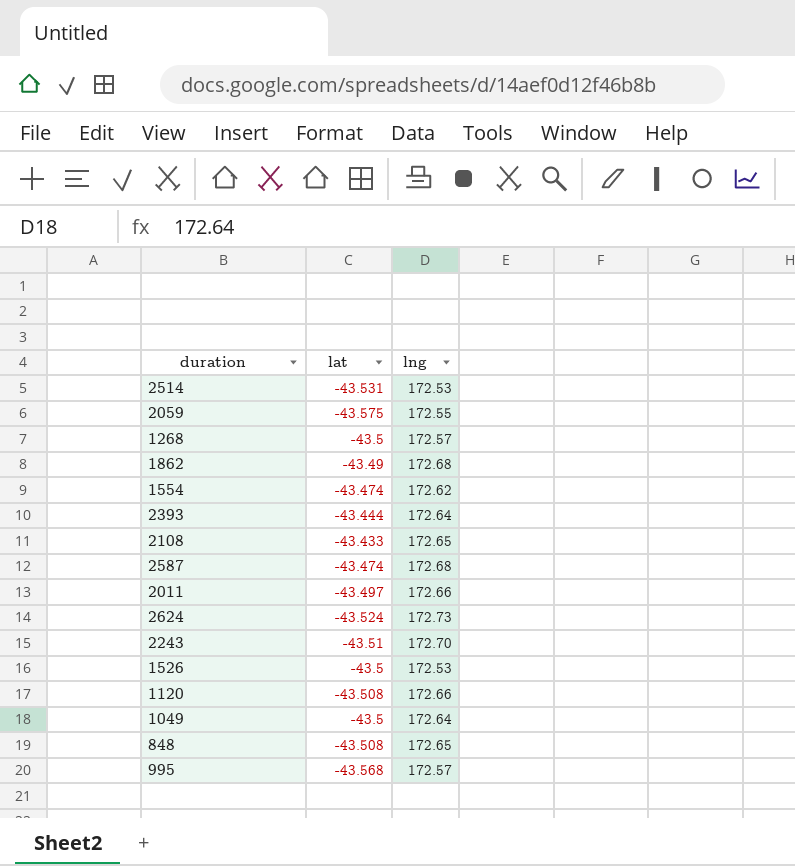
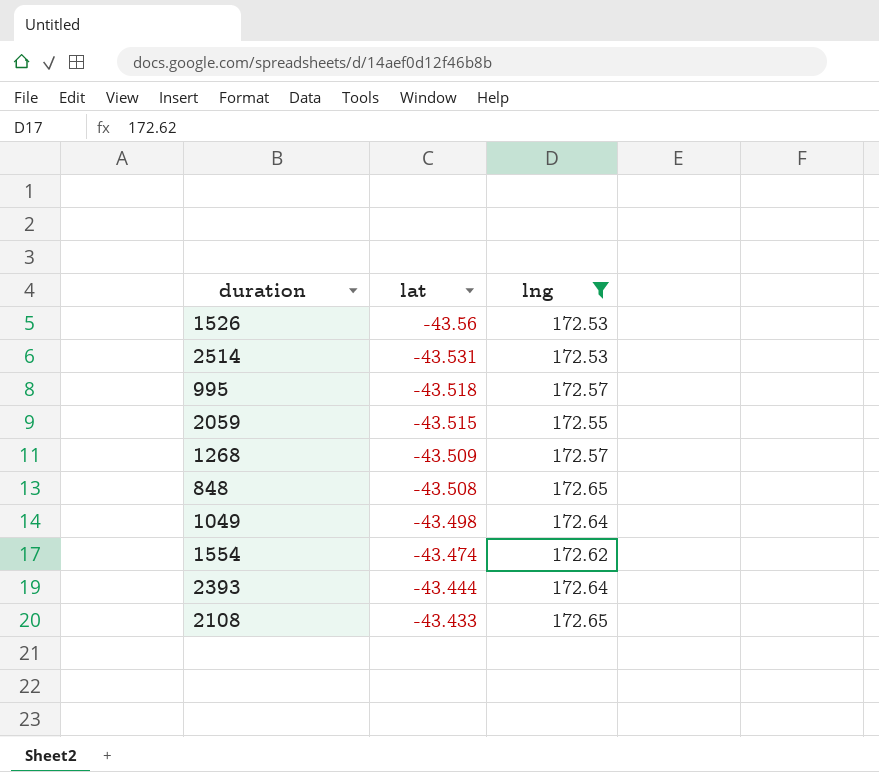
filter: none -> lng <= 172.65
row order: none -> lat ascending
1526 | lat: -43.5 -> -43.56
995 | lat: -43.568 -> -43.518
2059 | lat: -43.575 -> -43.515
1268 | lat: -43.5 -> -43.509
1049 | lat: -43.5 -> -43.498

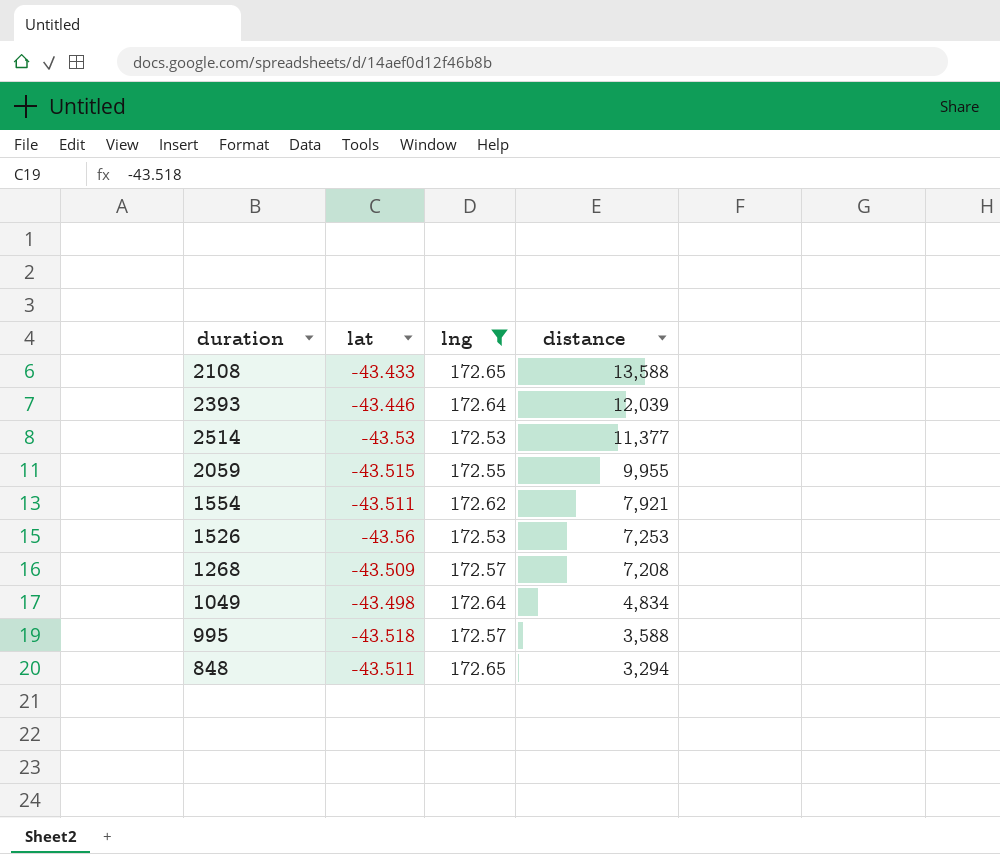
row order: lat ascending -> distance descending
column distance | position: none -> 4
2393 | lat: -43.444 -> -43.446
2514 | lat: -43.531 -> -43.53
1554 | lat: -43.474 -> -43.511
848 | lat: -43.508 -> -43.511

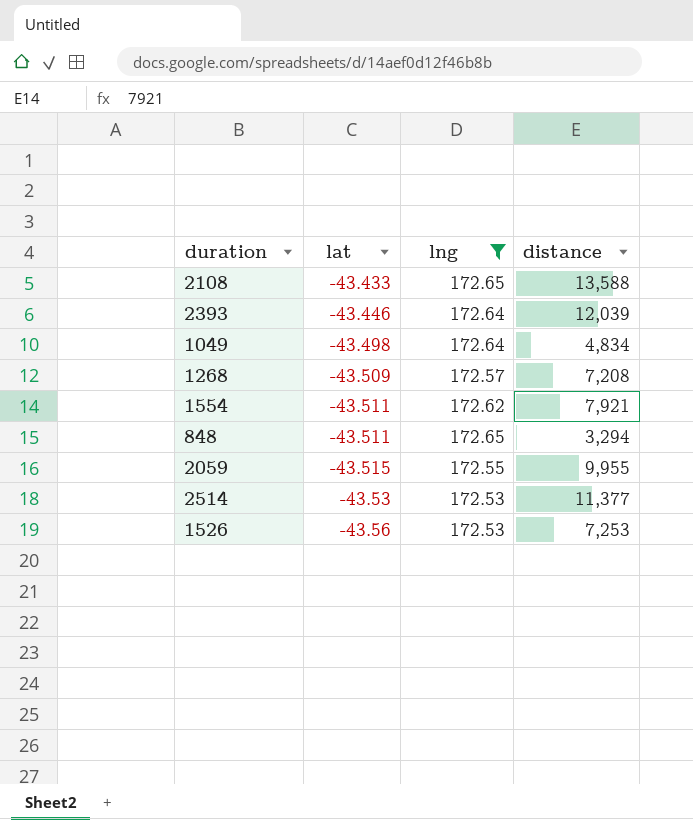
row order: distance descending -> lat descending
row 995: -43.518 | 172.57 | 3,588 -> none

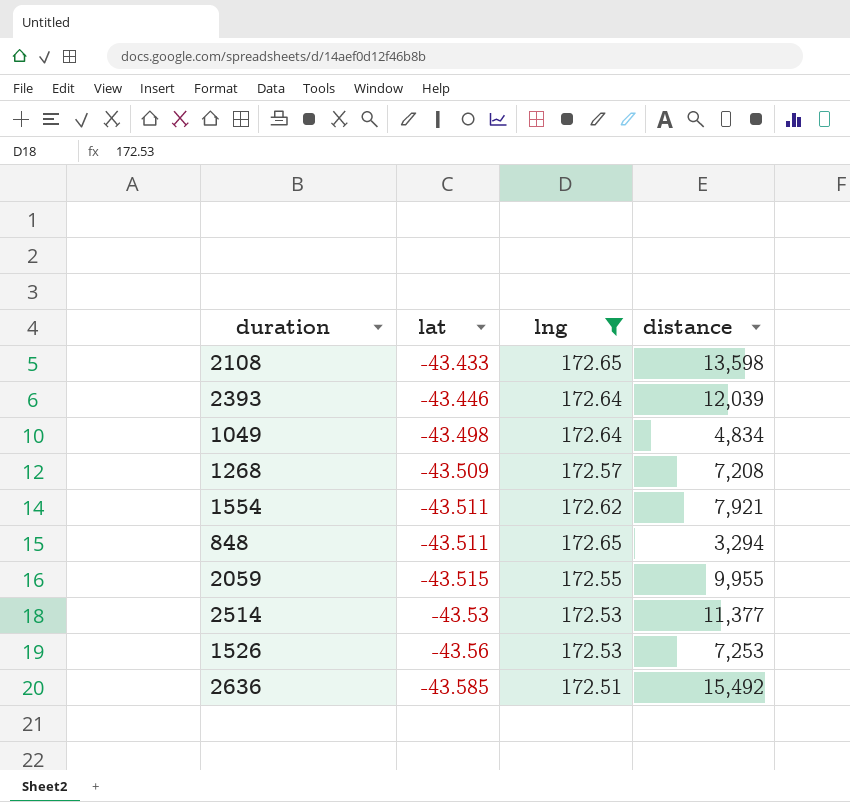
2108 | distance: 13,588 -> 13,598
row 2636: none -> -43.585 | 172.51 | 15,492

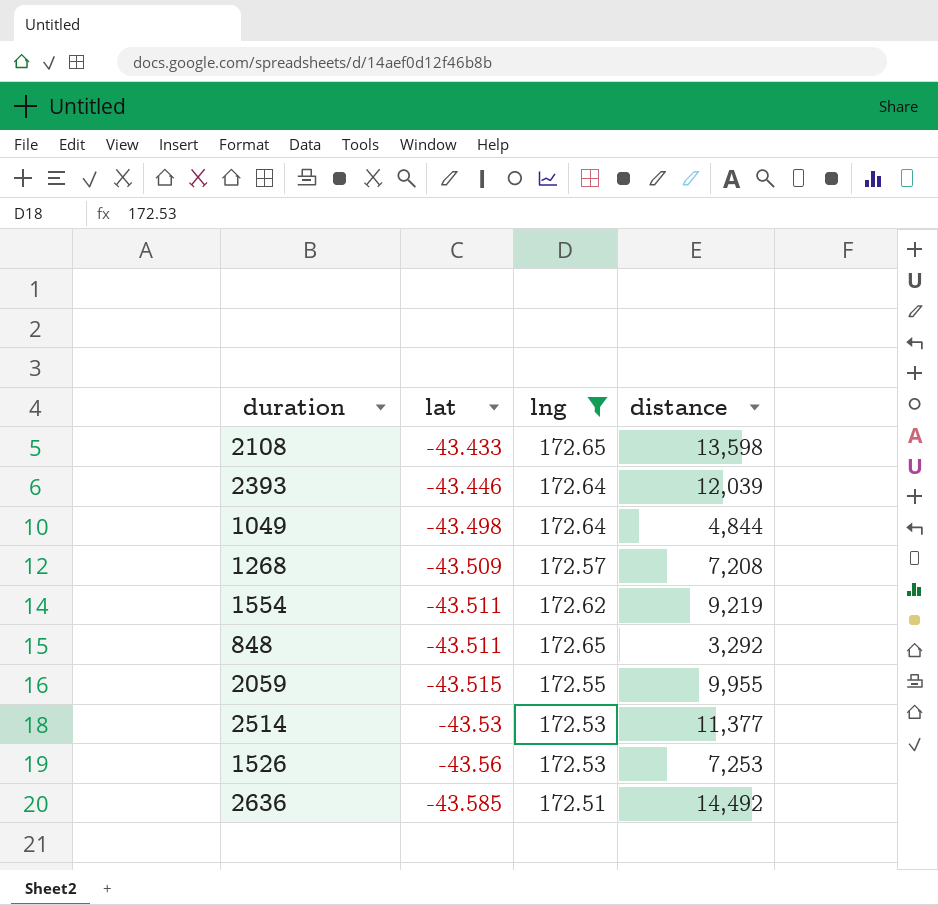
1049 | distance: 4,834 -> 4,844
1554 | distance: 7,921 -> 9,219
848 | distance: 3,294 -> 3,292
2636 | distance: 15,492 -> 14,492

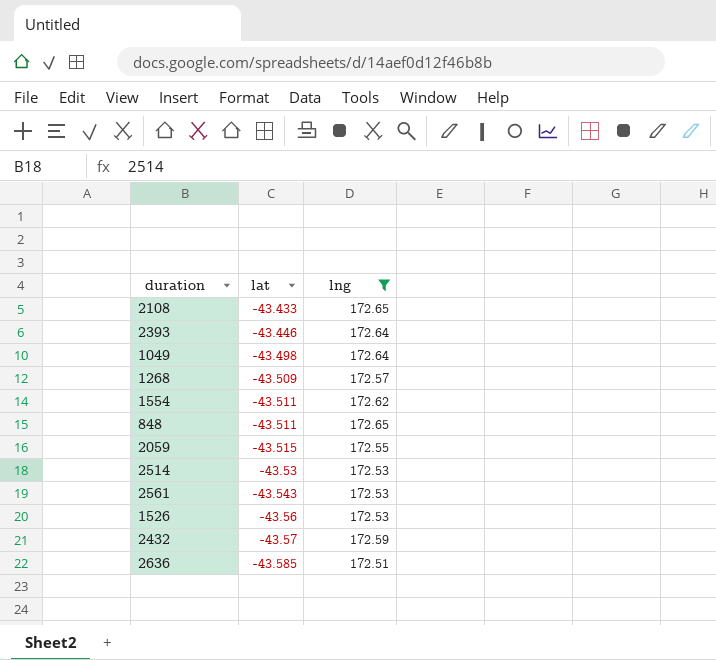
column distance | position: 4 -> none
row 2561: none -> -43.543 | 172.53
row 2432: none -> -43.57 | 172.59

